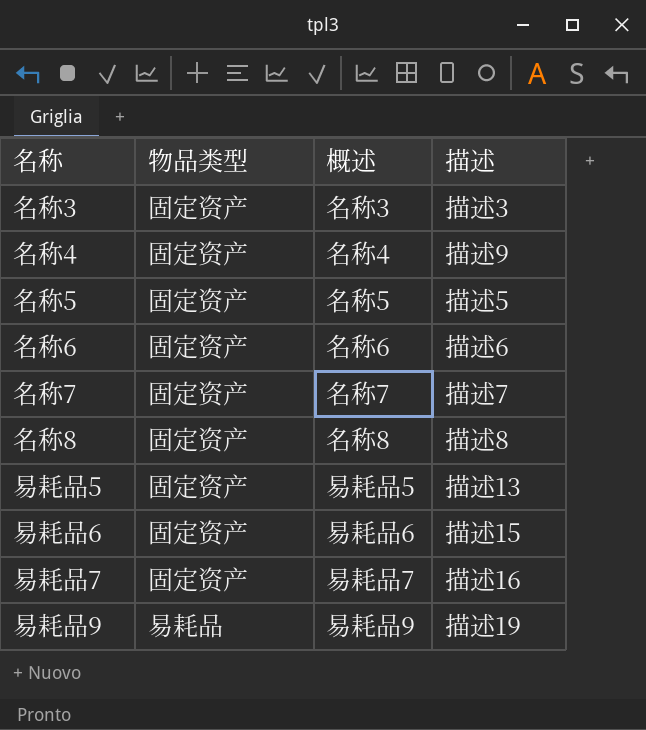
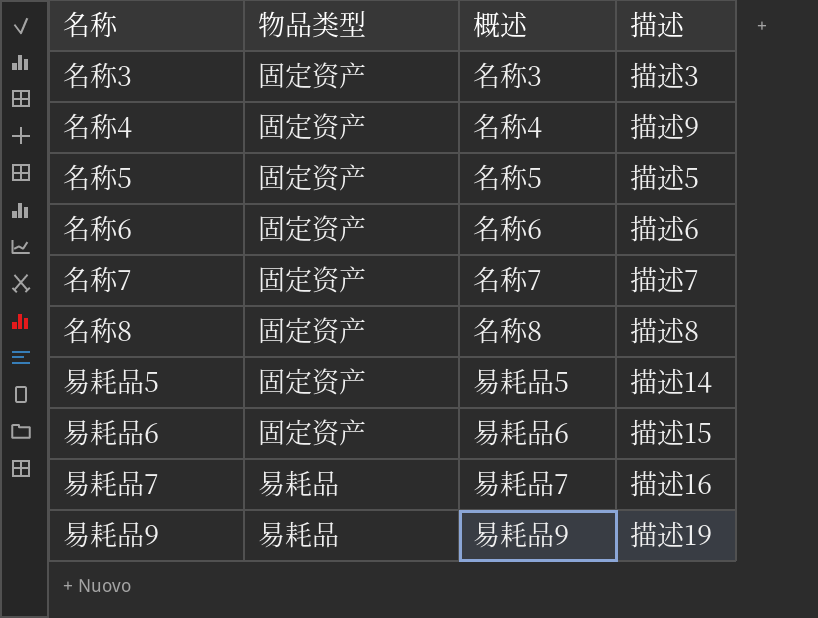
易耗品5 | 描述: 描述13 -> 描述14
易耗品7 | 物品类型: 固定资产 -> 易耗品

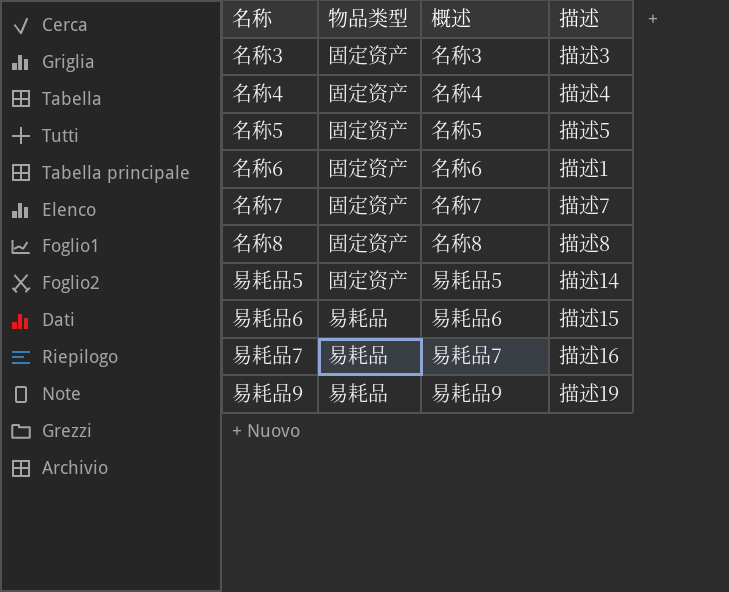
名称4 | 描述: 描述9 -> 描述4
名称6 | 描述: 描述6 -> 描述1
易耗品6 | 物品类型: 固定资产 -> 易耗品

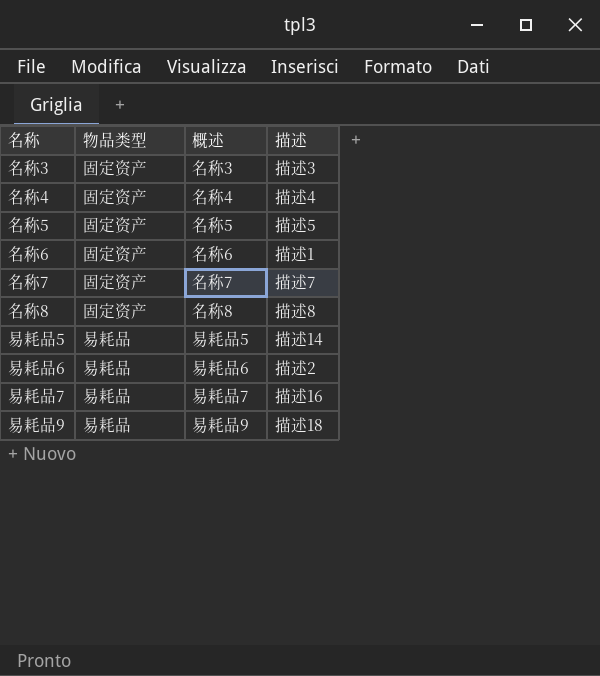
易耗品5 | 物品类型: 固定资产 -> 易耗品
易耗品6 | 描述: 描述15 -> 描述2
易耗品9 | 描述: 描述19 -> 描述18

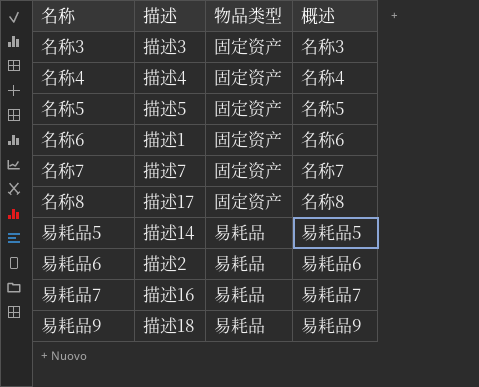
column 描述 | position: 4 -> 2
名称8 | 描述: 描述8 -> 描述17

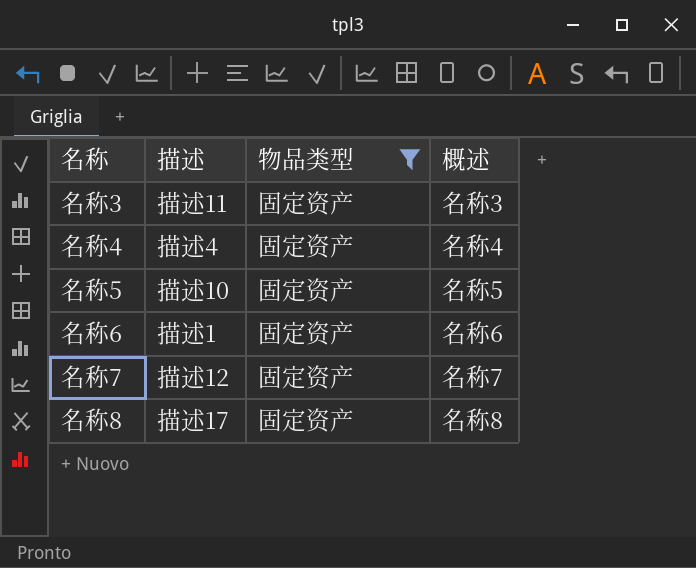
filter: none -> 物品类型 = 固定资产
名称3 | 描述: 描述3 -> 描述11
名称5 | 描述: 描述5 -> 描述10
名称7 | 描述: 描述7 -> 描述12

